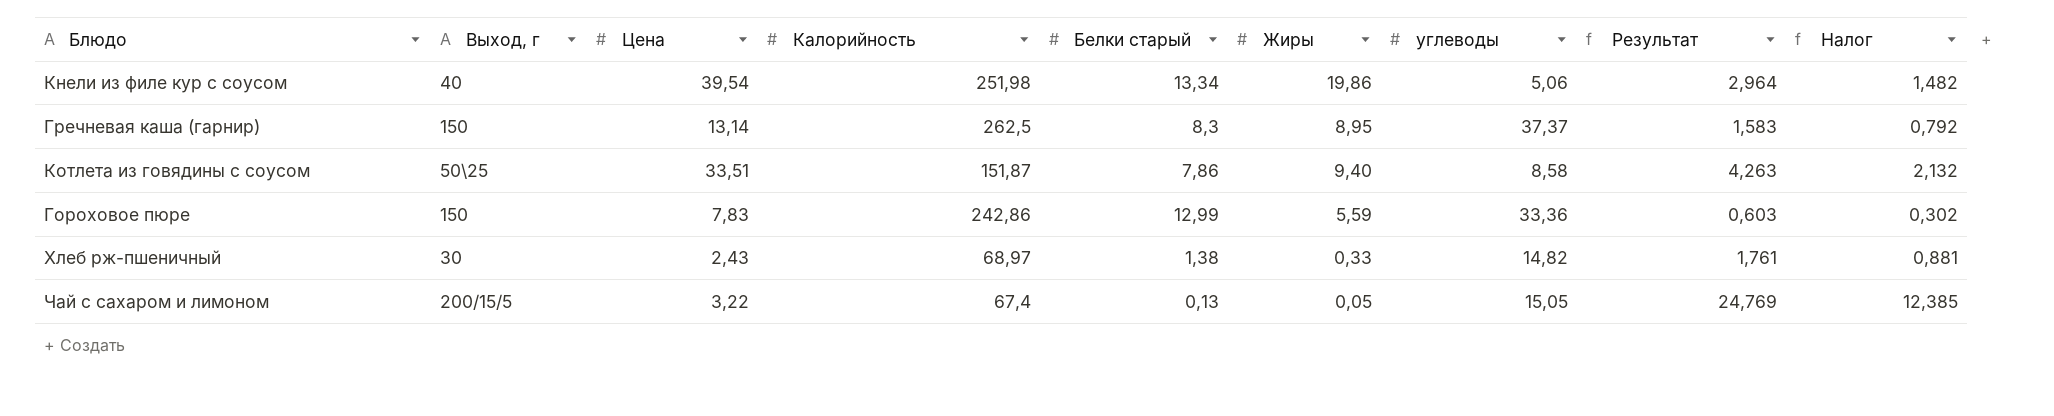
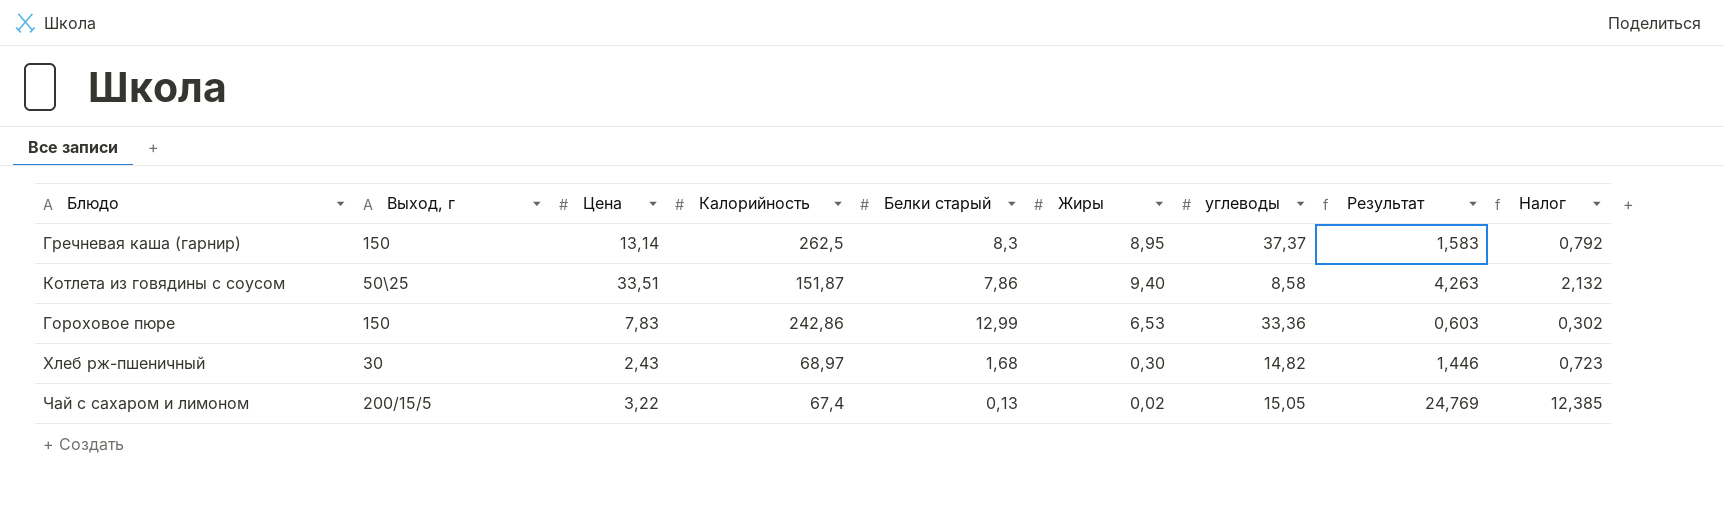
row Кнели из филе кур с соусом: 40 | 39,54 | 251,98 | 13,34 | 19,86 | 5,06 | 2,964 | 1,482 -> none
Гороховое пюре | Жиры: 5,59 -> 6,53
Хлеб рж-пшеничный | Белки старый: 1,38 -> 1,68
Хлеб рж-пшеничный | Жиры: 0,33 -> 0,30
Хлеб рж-пшеничный | Результат: 1,761 -> 1,446
Хлеб рж-пшеничный | Налог: 0,881 -> 0,723
Чай с сахаром и лимоном | Жиры: 0,05 -> 0,02

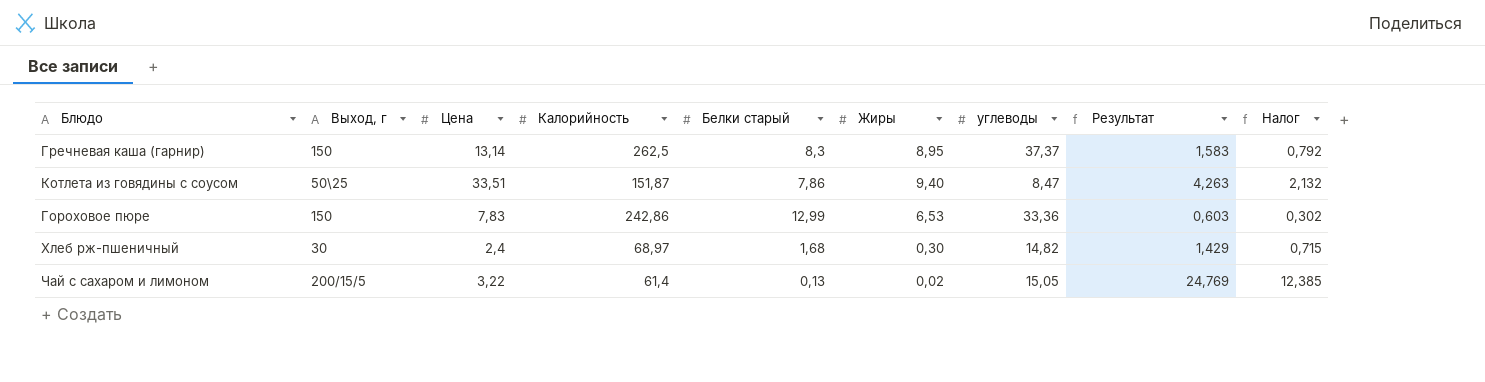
Котлета из говядины с соусом | углеводы: 8,58 -> 8,47
Хлеб рж-пшеничный | Цена: 2,43 -> 2,4
Хлеб рж-пшеничный | Результат: 1,446 -> 1,429
Хлеб рж-пшеничный | Налог: 0,723 -> 0,715
Чай с сахаром и лимоном | Калорийность: 67,4 -> 61,4

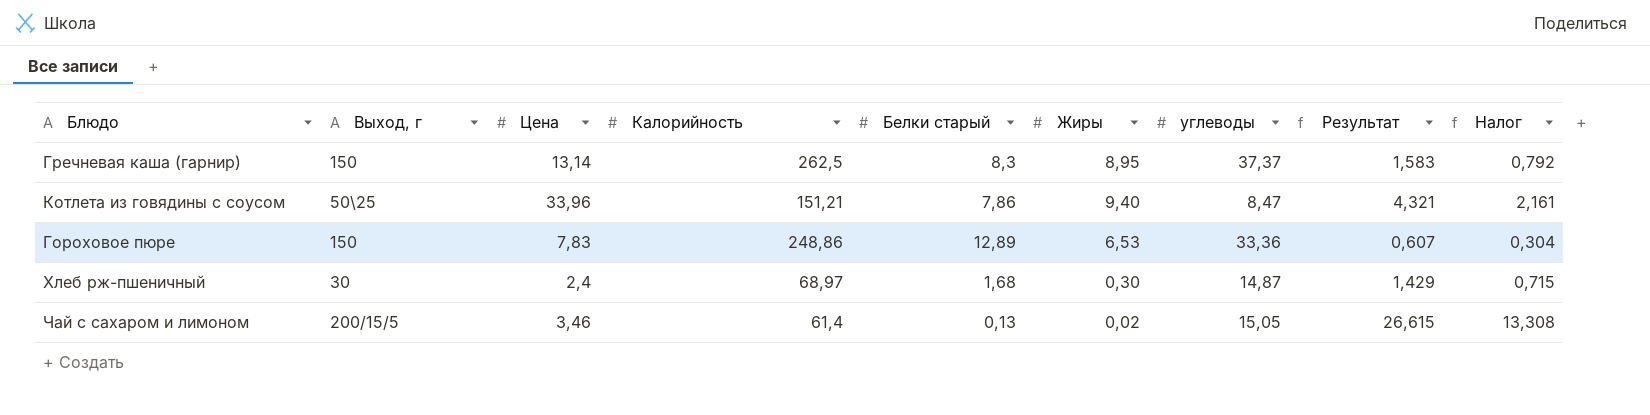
Котлета из говядины с соусом | Цена: 33,51 -> 33,96
Котлета из говядины с соусом | Калорийность: 151,87 -> 151,21
Котлета из говядины с соусом | Результат: 4,263 -> 4,321
Котлета из говядины с соусом | Налог: 2,132 -> 2,161
Гороховое пюре | Калорийность: 242,86 -> 248,86
Гороховое пюре | Белки старый: 12,99 -> 12,89
Гороховое пюре | Результат: 0,603 -> 0,607
Гороховое пюре | Налог: 0,302 -> 0,304
Хлеб рж-пшеничный | углеводы: 14,82 -> 14,87
Чай с сахаром и лимоном | Цена: 3,22 -> 3,46
Чай с сахаром и лимоном | Результат: 24,769 -> 26,615
Чай с сахаром и лимоном | Налог: 12,385 -> 13,308

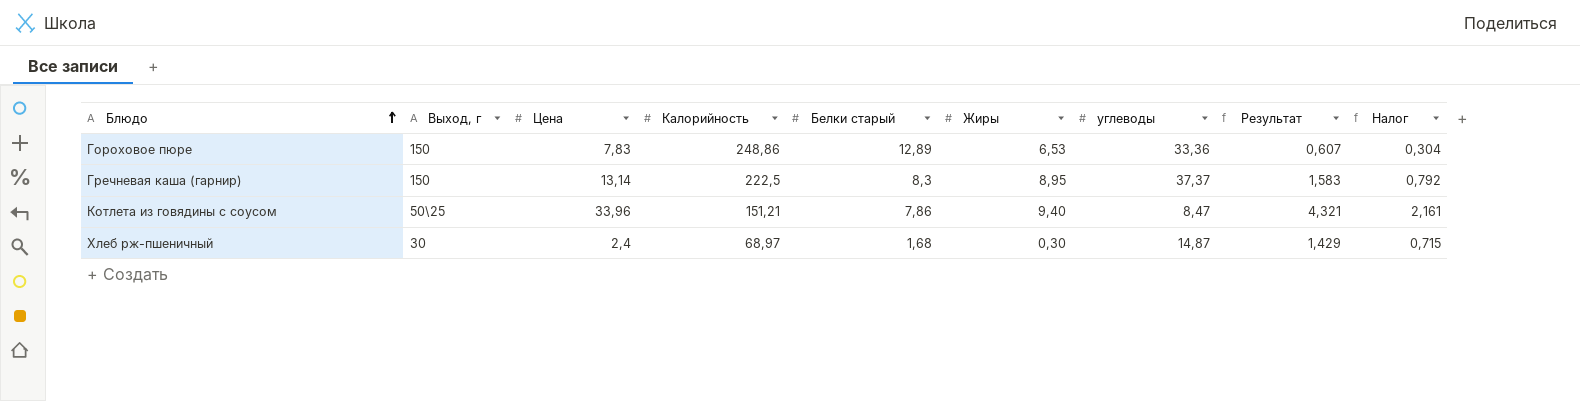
row order: none -> Блюдо ascending
row Чай с сахаром и лимоном: 200/15/5 | 3,46 | 61,4 | 0,13 | 0,02 | 15,05 | 26,615 | 13,308 -> none
Гречневая каша (гарнир) | Калорийность: 262,5 -> 222,5

